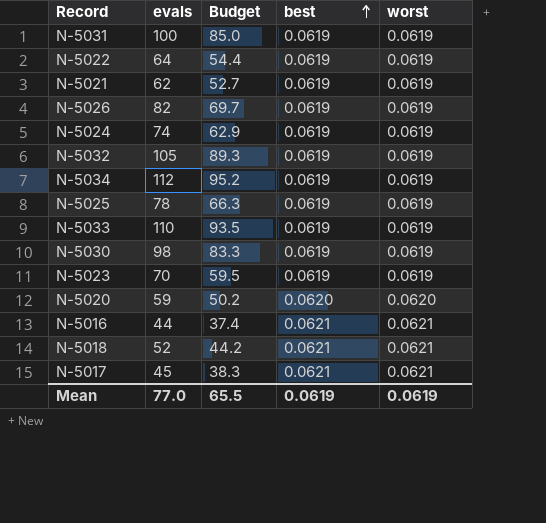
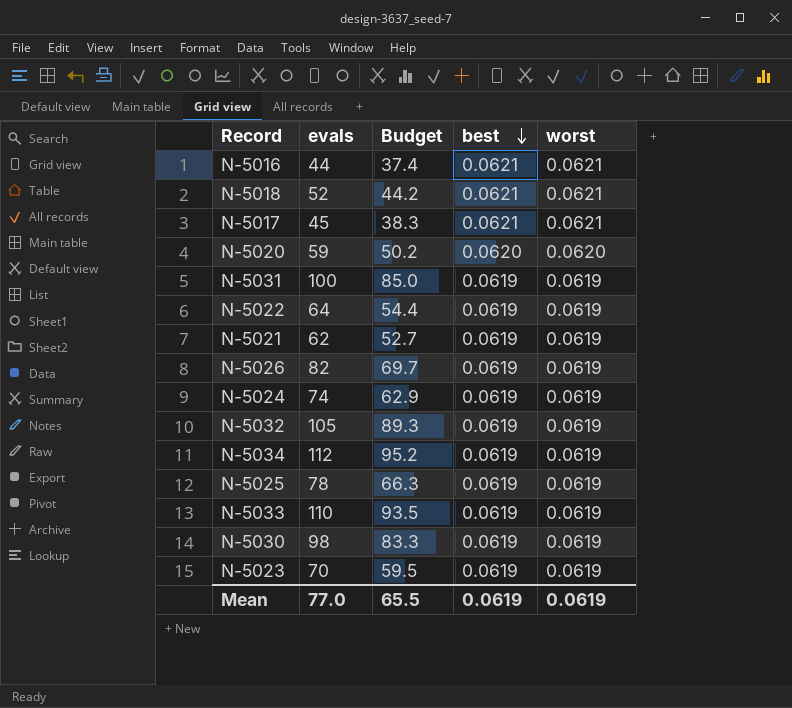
row order: best ascending -> best descending

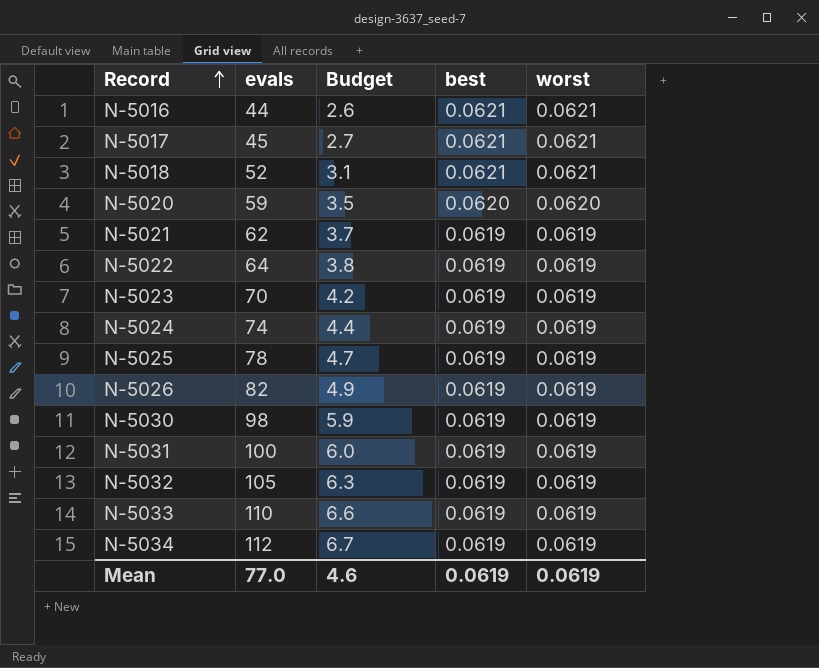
row order: best descending -> Record ascending
column Budget | formula: [evals] * 0.85 -> [evals] * 0.06
Mean | Budget: 65.5 -> 4.6

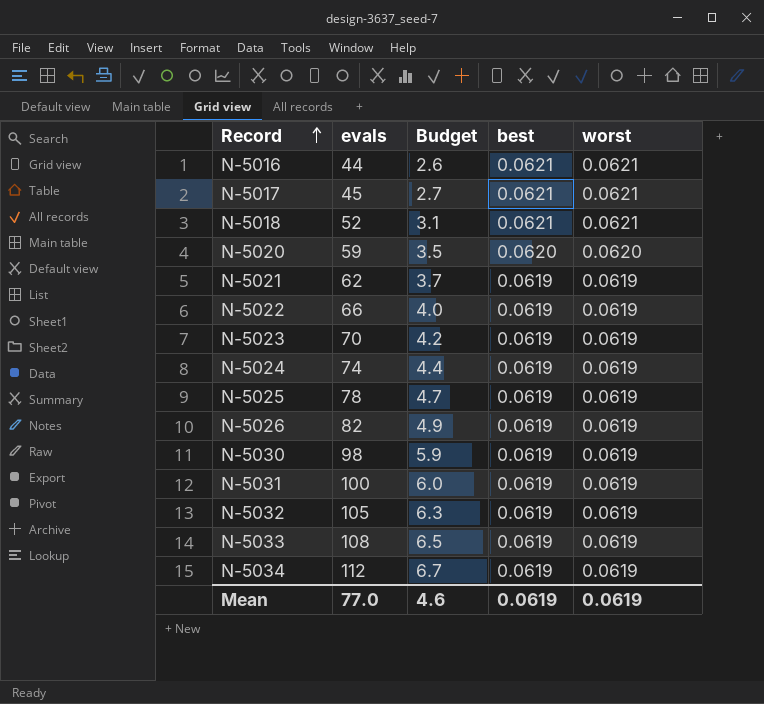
N-5022 | evals: 64 -> 66
N-5022 | Budget: 3.8 -> 4.0
N-5033 | evals: 110 -> 108
N-5033 | Budget: 6.6 -> 6.5

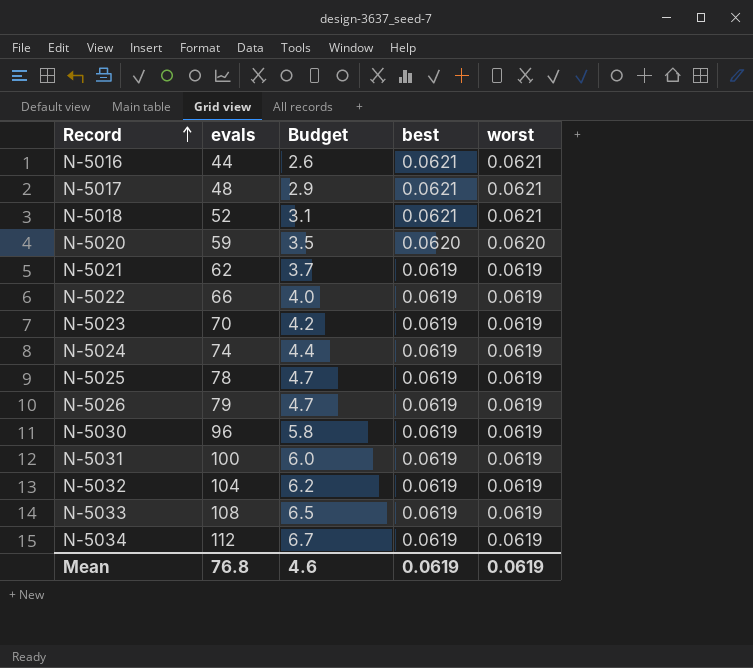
N-5017 | evals: 45 -> 48
N-5017 | Budget: 2.7 -> 2.9
N-5026 | evals: 82 -> 79
N-5026 | Budget: 4.9 -> 4.7
N-5030 | evals: 98 -> 96
N-5030 | Budget: 5.9 -> 5.8
N-5032 | evals: 105 -> 104
N-5032 | Budget: 6.3 -> 6.2
Mean | evals: 77.0 -> 76.8

